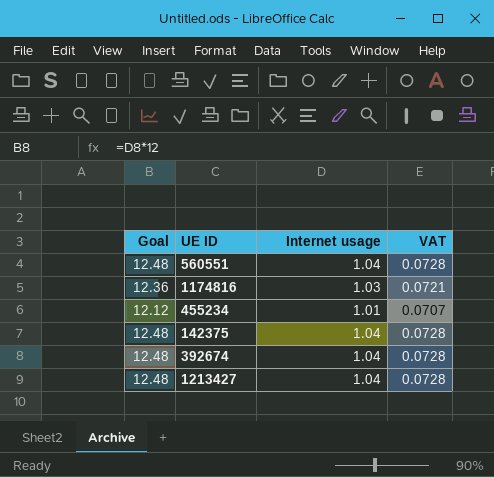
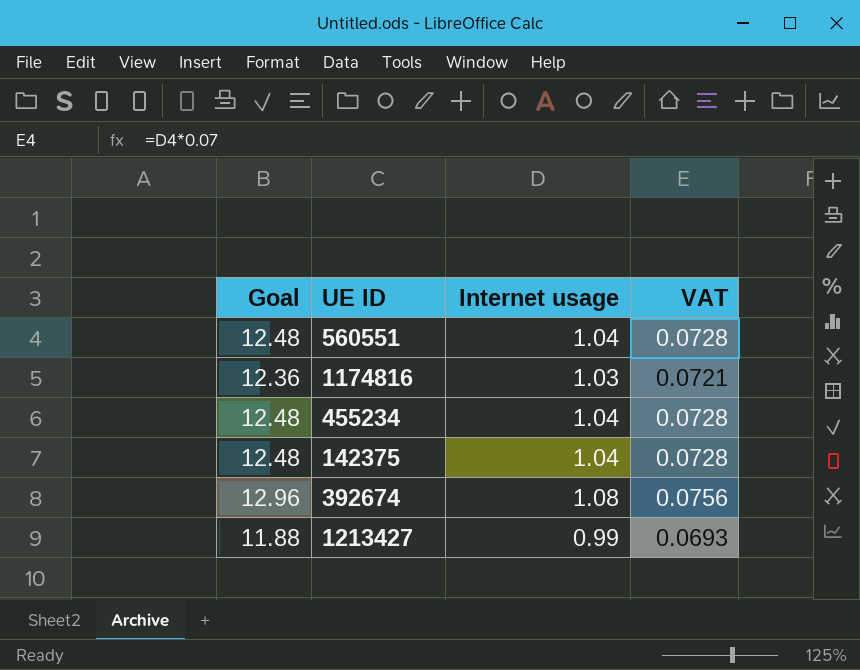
455234 | Goal: 12.12 -> 12.48
455234 | Internet usage: 1.01 -> 1.04
455234 | VAT: 0.0707 -> 0.0728
392674 | Goal: 12.48 -> 12.96
392674 | Internet usage: 1.04 -> 1.08
392674 | VAT: 0.0728 -> 0.0756
1213427 | Goal: 12.48 -> 11.88
1213427 | Internet usage: 1.04 -> 0.99
1213427 | VAT: 0.0728 -> 0.0693

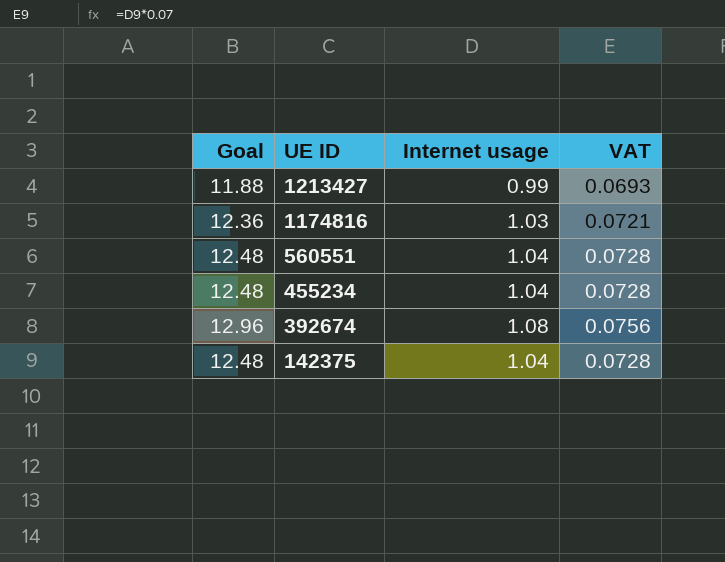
row order: none -> UE ID descending

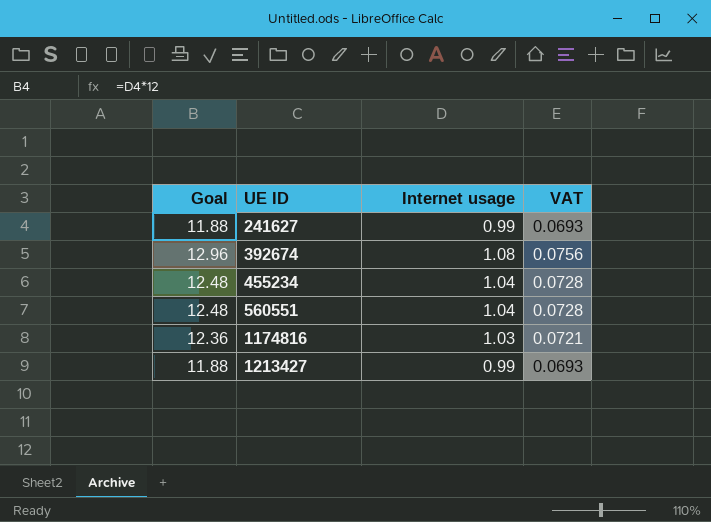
row order: UE ID descending -> UE ID ascending
row 142375: 12.48 | 1.04 | 0.0728 -> none
row 241627: none -> 11.88 | 0.99 | 0.0693

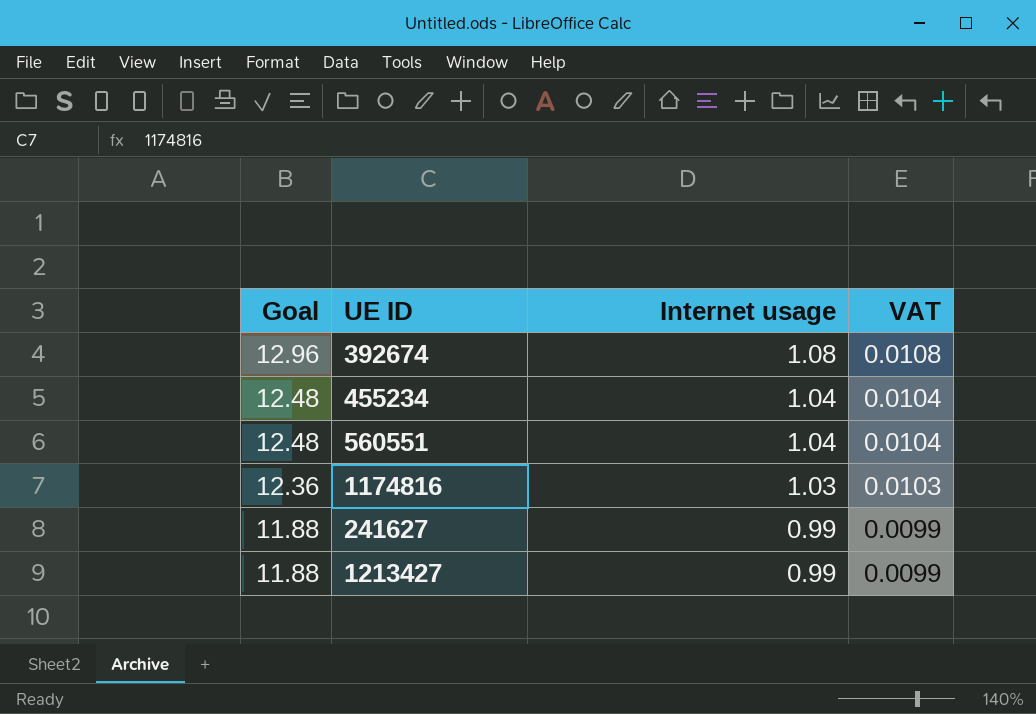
row order: UE ID ascending -> Goal descending
column VAT | formula: [Internet usage] * 0.07 -> [Internet usage] * 0.01

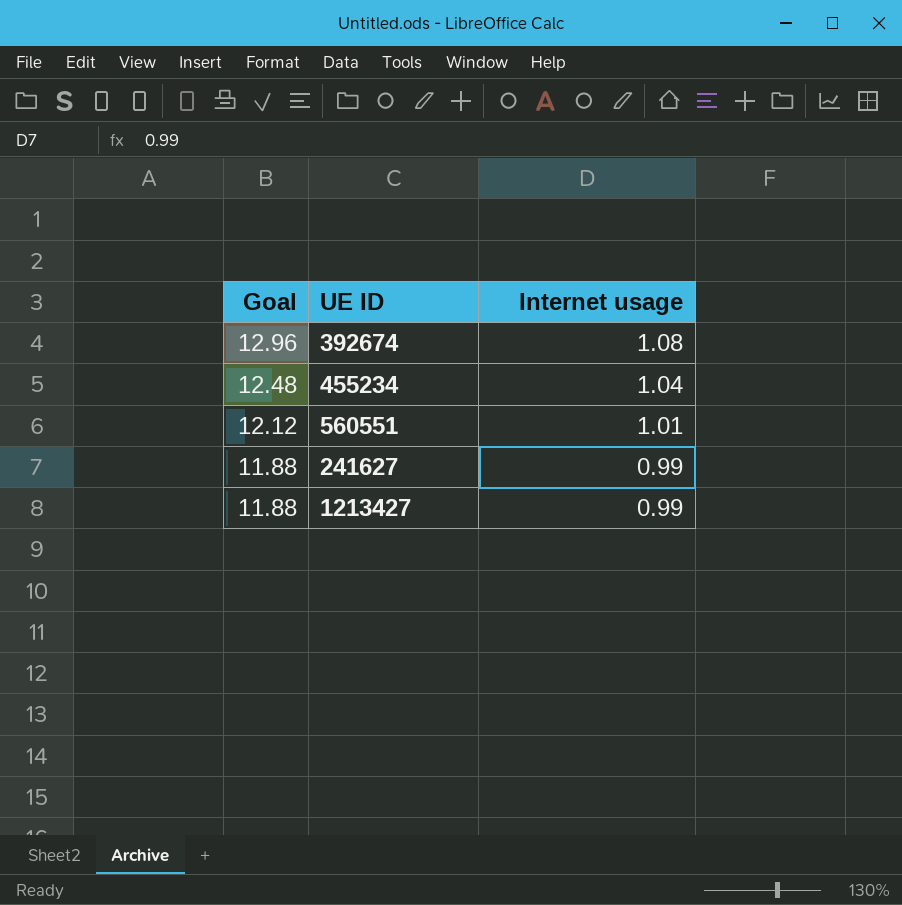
column VAT | formula: [Internet usage] * 0.01 -> none
row 1174816: 12.36 | 1.03 | 0.0103 -> none
560551 | Goal: 12.48 -> 12.12
560551 | Internet usage: 1.04 -> 1.01

